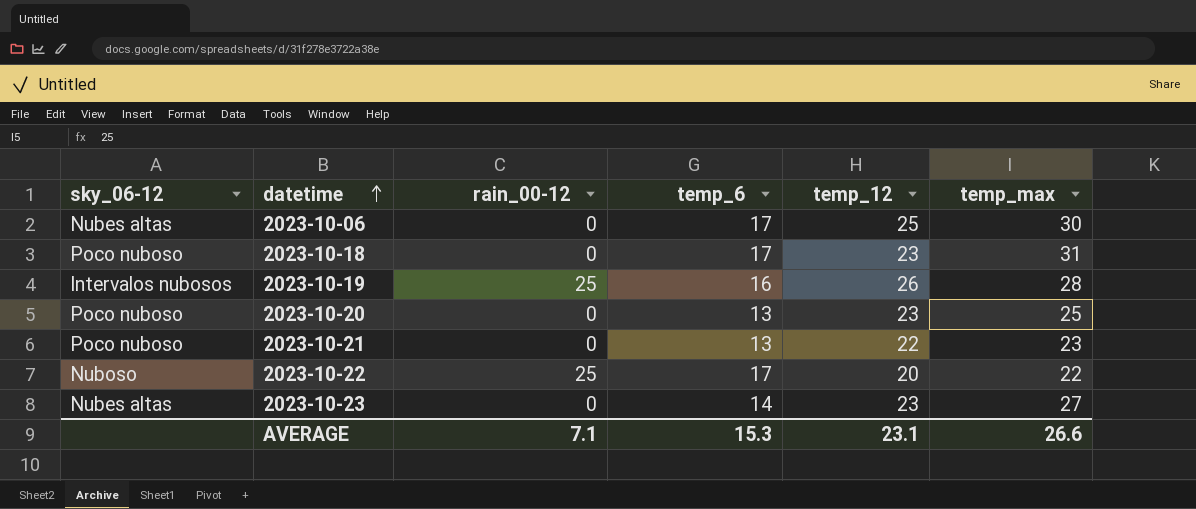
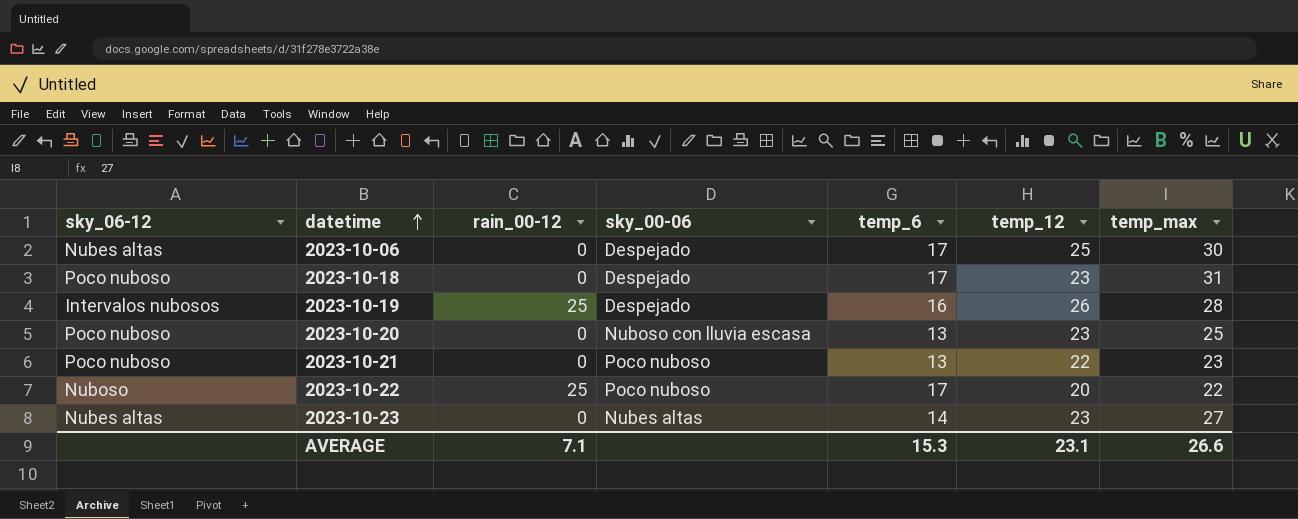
column sky_00-06 | position: none -> 4

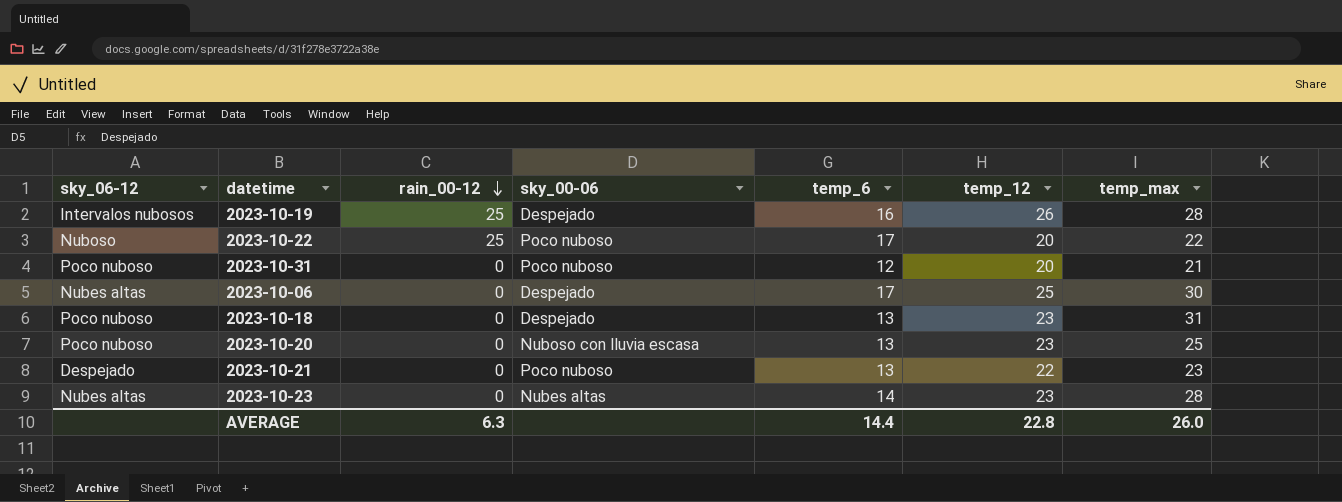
row order: datetime ascending -> rain_00-12 descending
row 2023-10-31: none -> Poco nuboso | 0 | Poco nuboso | 12 | 20 | 21
2023-10-18 | temp_6: 17 -> 13
2023-10-21 | sky_06-12: Poco nuboso -> Despejado
2023-10-23 | temp_max: 27 -> 28
AVERAGE | rain_00-12: 7.1 -> 6.3
AVERAGE | temp_6: 15.3 -> 14.4
AVERAGE | temp_12: 23.1 -> 22.8
AVERAGE | temp_max: 26.6 -> 26.0

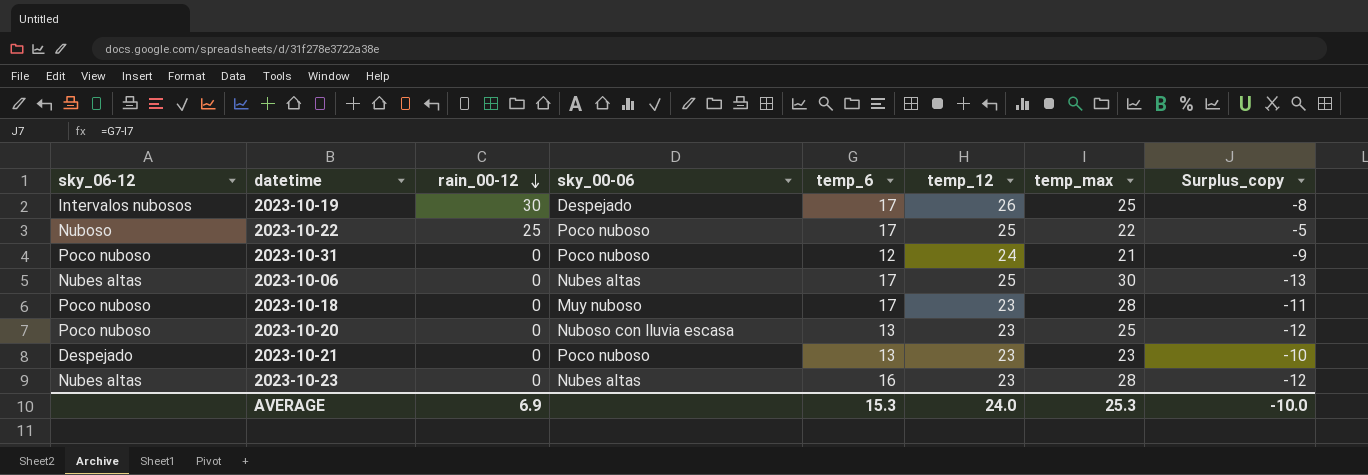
column Surplus_copy | formula: none -> [temp_6] - [temp_max]
2023-10-19 | rain_00-12: 25 -> 30
2023-10-19 | temp_6: 16 -> 17
2023-10-19 | temp_max: 28 -> 25
2023-10-22 | temp_12: 20 -> 25
2023-10-31 | temp_12: 20 -> 24
2023-10-06 | sky_00-06: Despejado -> Nubes altas
2023-10-18 | sky_00-06: Despejado -> Muy nuboso
2023-10-18 | temp_6: 13 -> 17
2023-10-18 | temp_max: 31 -> 28
2023-10-21 | temp_12: 22 -> 23
2023-10-23 | temp_6: 14 -> 16
AVERAGE | rain_00-12: 6.3 -> 6.9
AVERAGE | temp_6: 14.4 -> 15.3
AVERAGE | temp_12: 22.8 -> 24.0
AVERAGE | temp_max: 26.0 -> 25.3

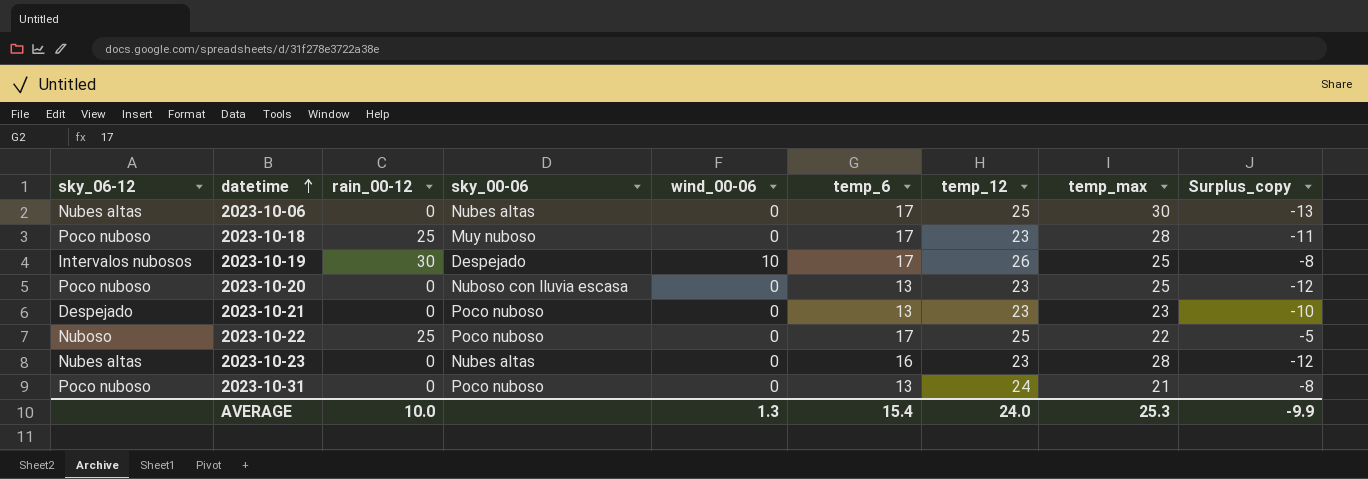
row order: rain_00-12 descending -> datetime ascending
column wind_00-06 | position: none -> 5
2023-10-18 | rain_00-12: 0 -> 25
2023-10-31 | temp_6: 12 -> 13
2023-10-31 | Surplus_copy: -9 -> -8
AVERAGE | rain_00-12: 6.9 -> 10.0
AVERAGE | temp_6: 15.3 -> 15.4
AVERAGE | Surplus_copy: -10.0 -> -9.9

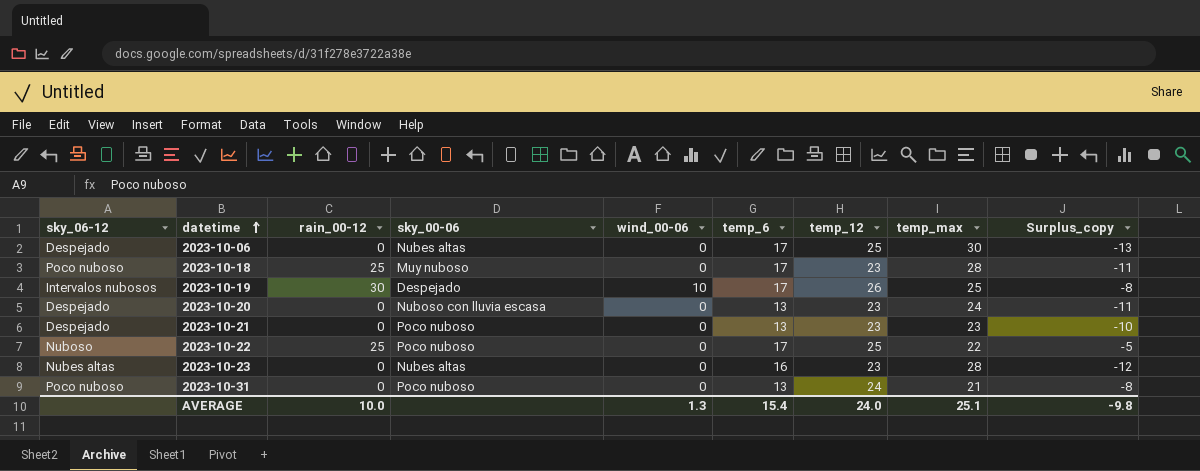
2023-10-06 | sky_06-12: Nubes altas -> Despejado
2023-10-20 | sky_06-12: Poco nuboso -> Despejado
2023-10-20 | temp_max: 25 -> 24
2023-10-20 | Surplus_copy: -12 -> -11
AVERAGE | temp_max: 25.3 -> 25.1
AVERAGE | Surplus_copy: -9.9 -> -9.8

